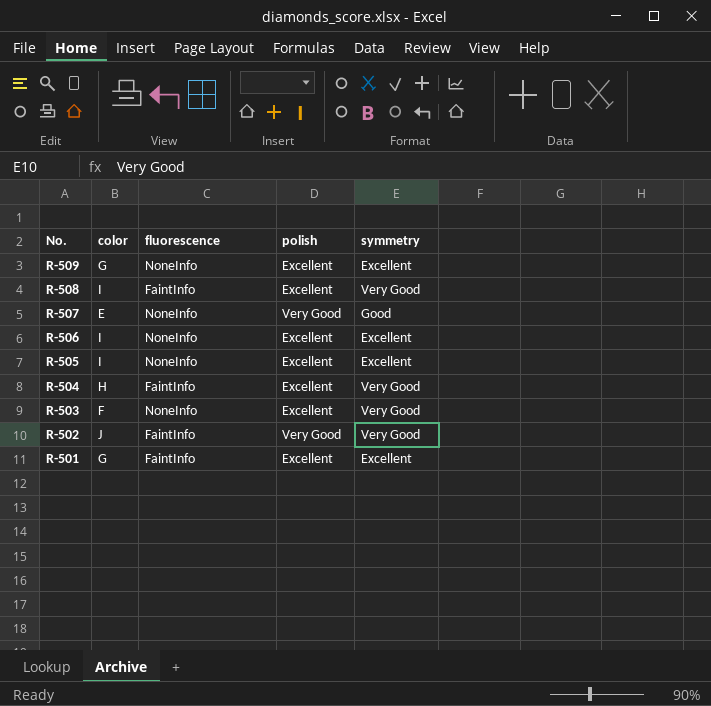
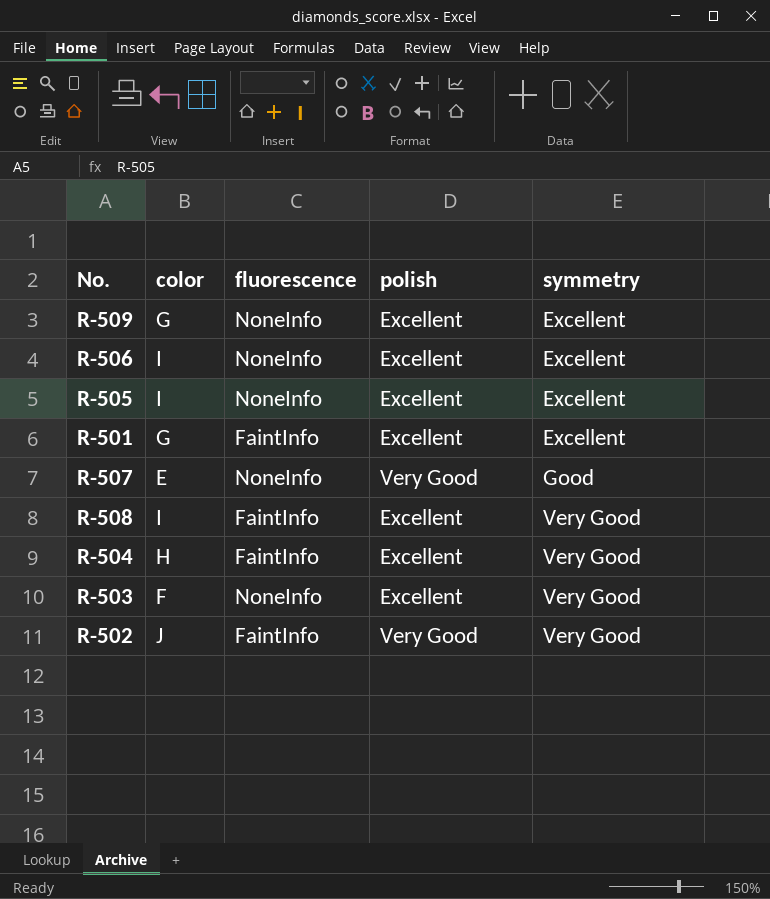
row order: No. descending -> symmetry ascending

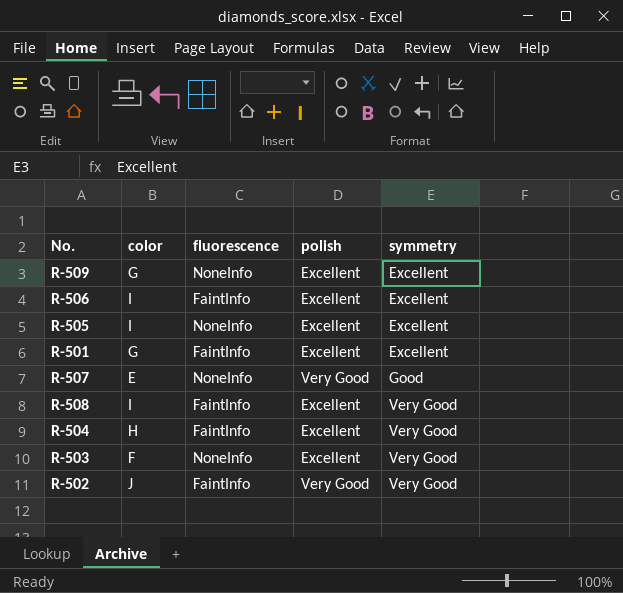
R-506 | fluorescence: NoneInfo -> FaintInfo

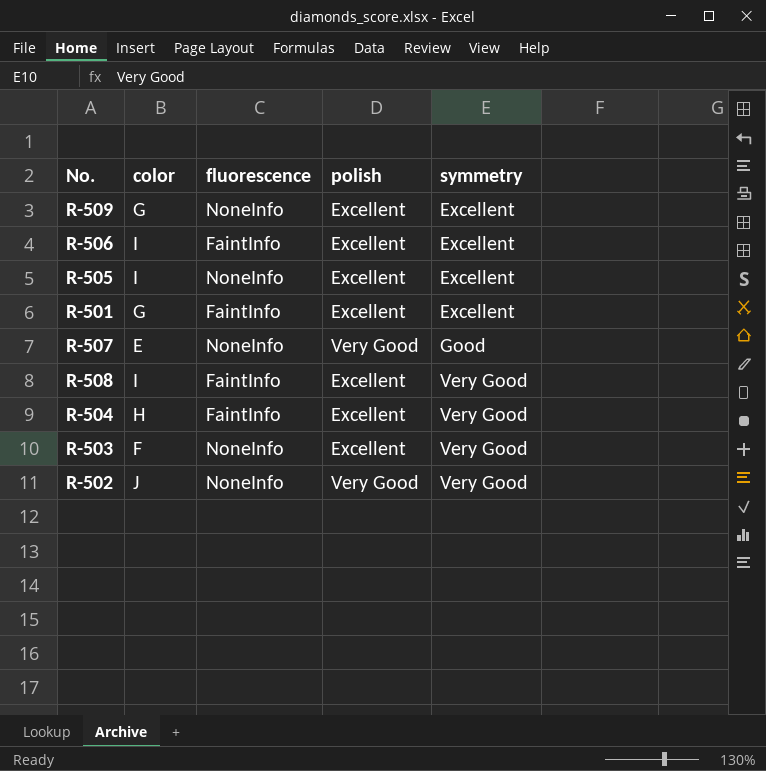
R-502 | fluorescence: FaintInfo -> NoneInfo

